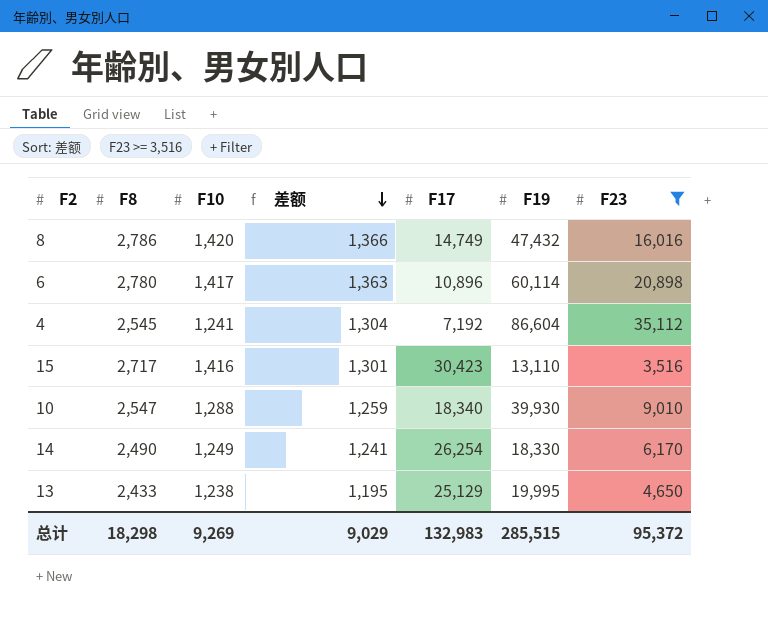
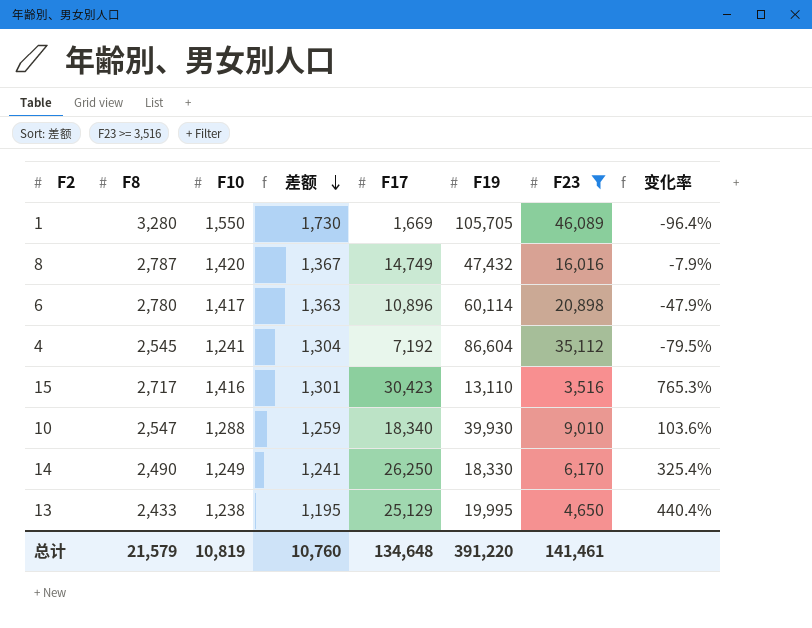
column 变化率 | formula: none -> ([F17] - [F23]) / [F23]
row 1: none -> 3,280 | 1,550 | 1,730 | 1,669 | 105,705 | 46,089 | -96.4%
8 | F8: 2,786 -> 2,787
8 | 差额: 1,366 -> 1,367
14 | F17: 26,254 -> 26,250
总计 | F8: 18,298 -> 21,579
总计 | F10: 9,269 -> 10,819
总计 | 差额: 9,029 -> 10,760
总计 | F17: 132,983 -> 134,648
总计 | F19: 285,515 -> 391,220
总计 | F23: 95,372 -> 141,461

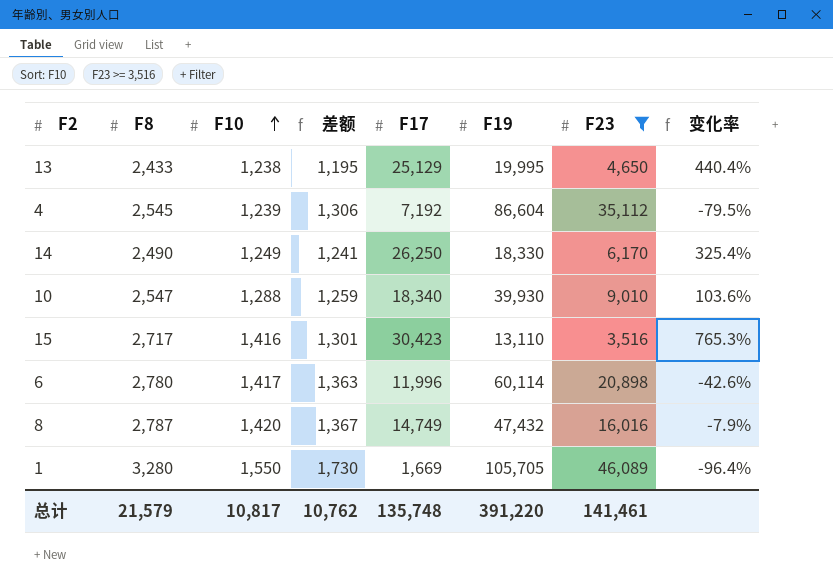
row order: 差额 descending -> F10 ascending
4 | F10: 1,241 -> 1,239
4 | 差额: 1,304 -> 1,306
6 | F17: 10,896 -> 11,996
6 | 变化率: -47.9% -> -42.6%
总计 | F10: 10,819 -> 10,817
总计 | 差额: 10,760 -> 10,762
总计 | F17: 134,648 -> 135,748

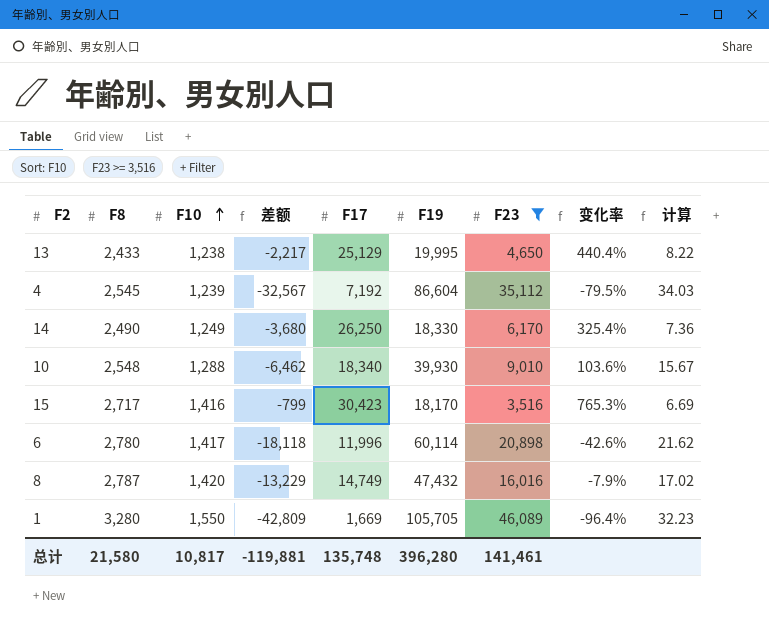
column 差额 | formula: [F8] - [F10] -> [F8] - [F23]
column 计算 | formula: none -> [F19] / [F8]
10 | F8: 2,547 -> 2,548
15 | F19: 13,110 -> 18,170
总计 | F8: 21,579 -> 21,580
总计 | 差额: 10,762 -> -119,881
总计 | F19: 391,220 -> 396,280

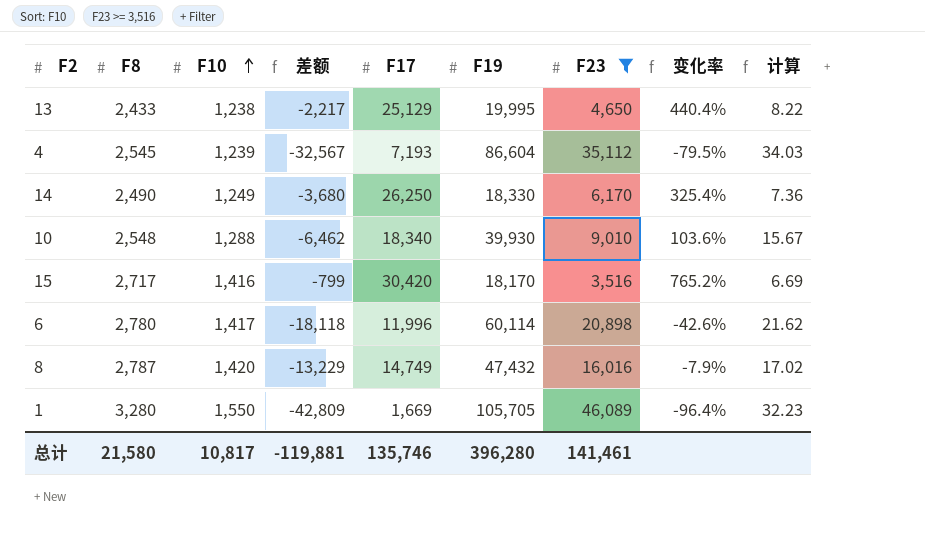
4 | F17: 7,192 -> 7,193
15 | F17: 30,423 -> 30,420
15 | 变化率: 765.3% -> 765.2%
总计 | F17: 135,748 -> 135,746

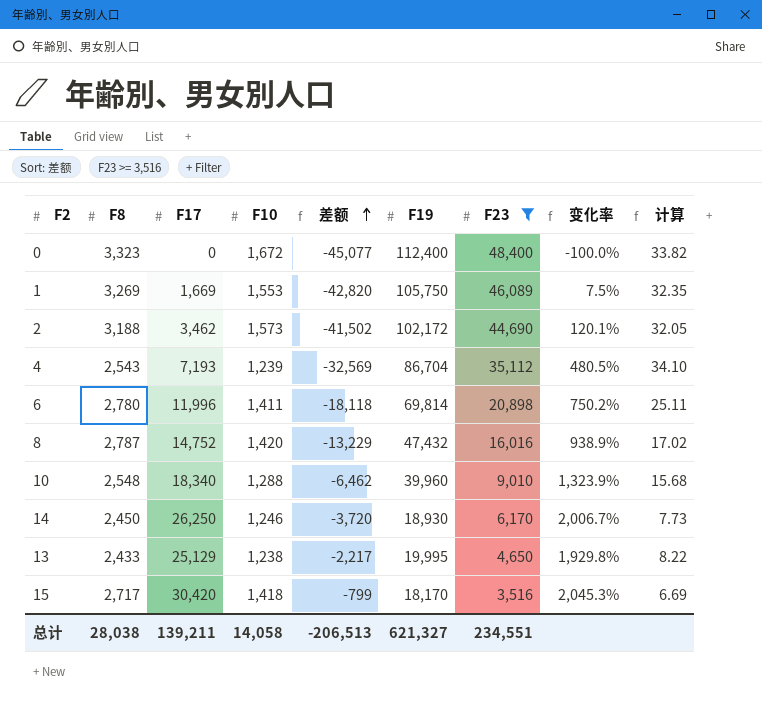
row order: F10 ascending -> 差额 ascending
column F17 | position: 5 -> 3
column 变化率 | formula: ([F17] - [F23]) / [F23] -> ([F17] - [F10]) / [F10]
row 0: none -> 3,323 | 0 | 1,672 | -45,077 | 112,400 | 48,400 | -100.0% | 33.82
1 | F8: 3,280 -> 3,269
1 | F10: 1,550 -> 1,553
1 | 差额: -42,809 -> -42,820
1 | F19: 105,705 -> 105,750
1 | 计算: 32.23 -> 32.35
row 2: none -> 3,188 | 3,462 | 1,573 | -41,502 | 102,172 | 44,690 | 120.1% | 32.05
4 | F8: 2,545 -> 2,543
4 | 差额: -32,567 -> -32,569
4 | F19: 86,604 -> 86,704
4 | 计算: 34.03 -> 34.10
6 | F10: 1,417 -> 1,411
6 | F19: 60,114 -> 69,814
6 | 计算: 21.62 -> 25.11
8 | F17: 14,749 -> 14,752
10 | F19: 39,930 -> 39,960
10 | 计算: 15.67 -> 15.68
14 | F8: 2,490 -> 2,450
14 | F10: 1,249 -> 1,246
14 | 差额: -3,680 -> -3,720
14 | F19: 18,330 -> 18,930
14 | 计算: 7.36 -> 7.73
15 | F10: 1,416 -> 1,418
总计 | F8: 21,580 -> 28,038
总计 | F17: 135,746 -> 139,211
总计 | F10: 10,817 -> 14,058
总计 | 差额: -119,881 -> -206,513
总计 | F19: 396,280 -> 621,327
总计 | F23: 141,461 -> 234,551

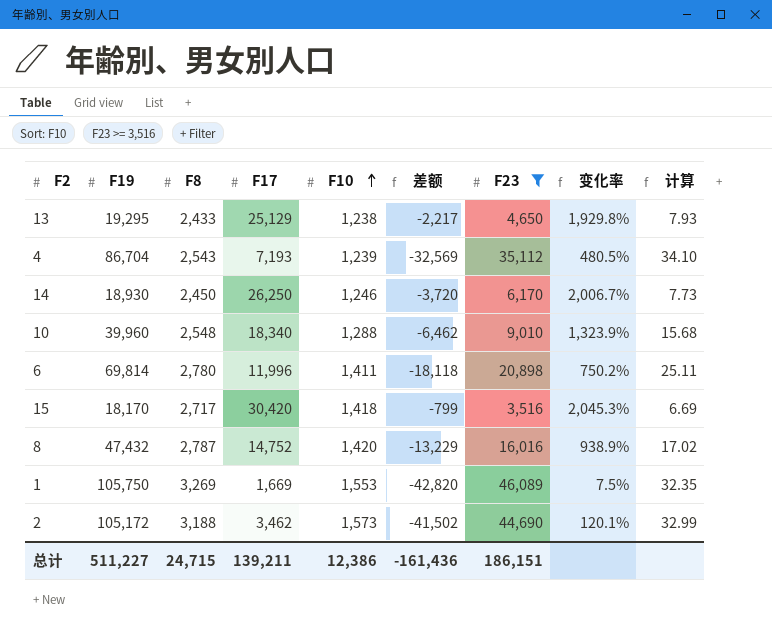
row order: 差额 ascending -> F10 ascending
column F19 | position: 6 -> 2
row 0: 3,323 | 0 | 1,672 | -45,077 | 112,400 | 48,400 | -100.0% | 33.82 -> none
13 | F19: 19,995 -> 19,295
13 | 计算: 8.22 -> 7.93
2 | F19: 102,172 -> 105,172
2 | 计算: 32.05 -> 32.99
总计 | F19: 621,327 -> 511,227
总计 | F8: 28,038 -> 24,715
总计 | F10: 14,058 -> 12,386
总计 | 差额: -206,513 -> -161,436
总计 | F23: 234,551 -> 186,151

